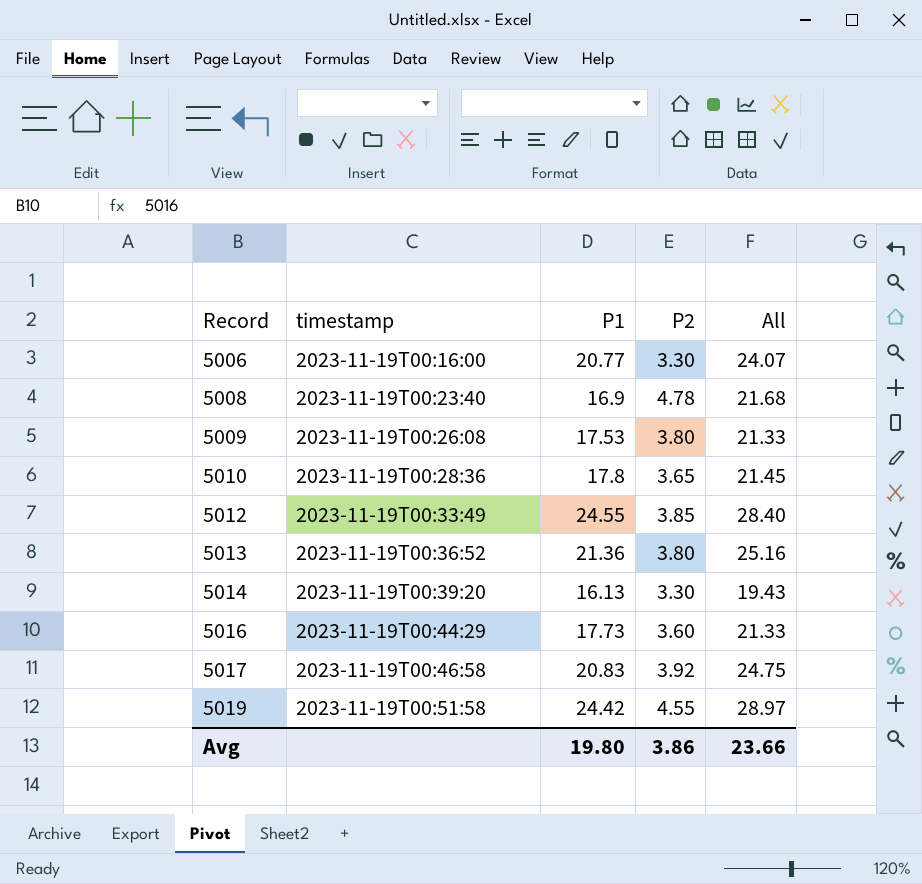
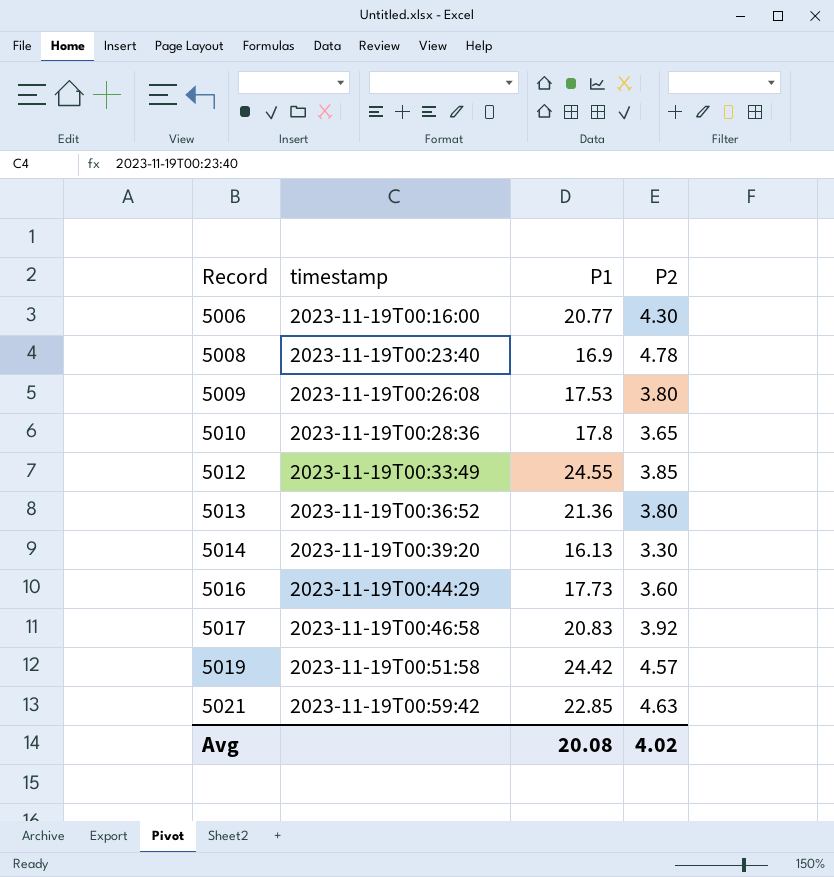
column All | formula: [P1] + [P2] -> none
5006 | P2: 3.30 -> 4.30
5019 | P2: 4.55 -> 4.57
row 5021: none -> 2023-11-19T00:59:42 | 22.85 | 4.63
Avg | P1: 19.80 -> 20.08
Avg | P2: 3.86 -> 4.02

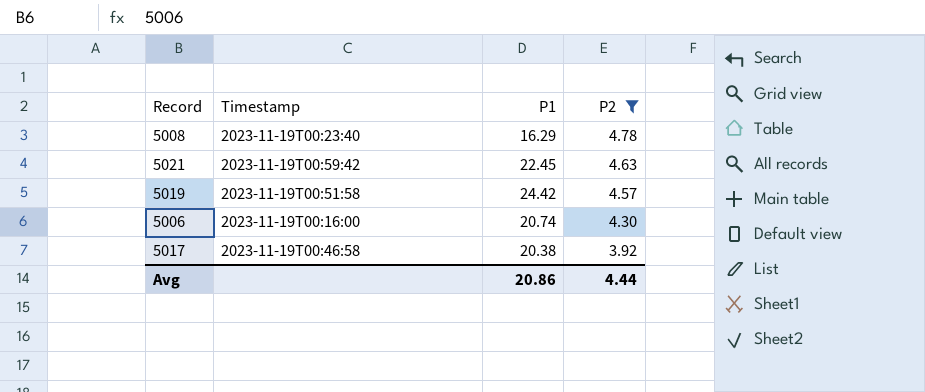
filter: none -> P2 >= 3.92
row order: Record ascending -> P2 descending
column name: timestamp -> Timestamp
5008 | P1: 16.9 -> 16.29
5021 | P1: 22.85 -> 22.45
5006 | P1: 20.77 -> 20.74
5017 | P1: 20.83 -> 20.38
Avg | P1: 20.08 -> 20.86
Avg | P2: 4.02 -> 4.44

